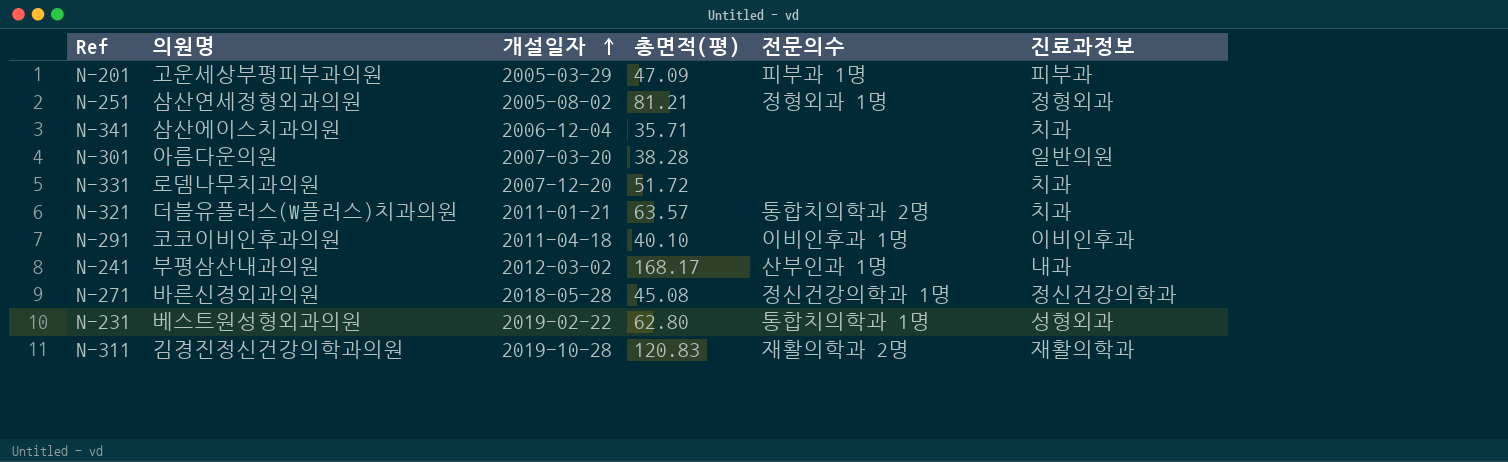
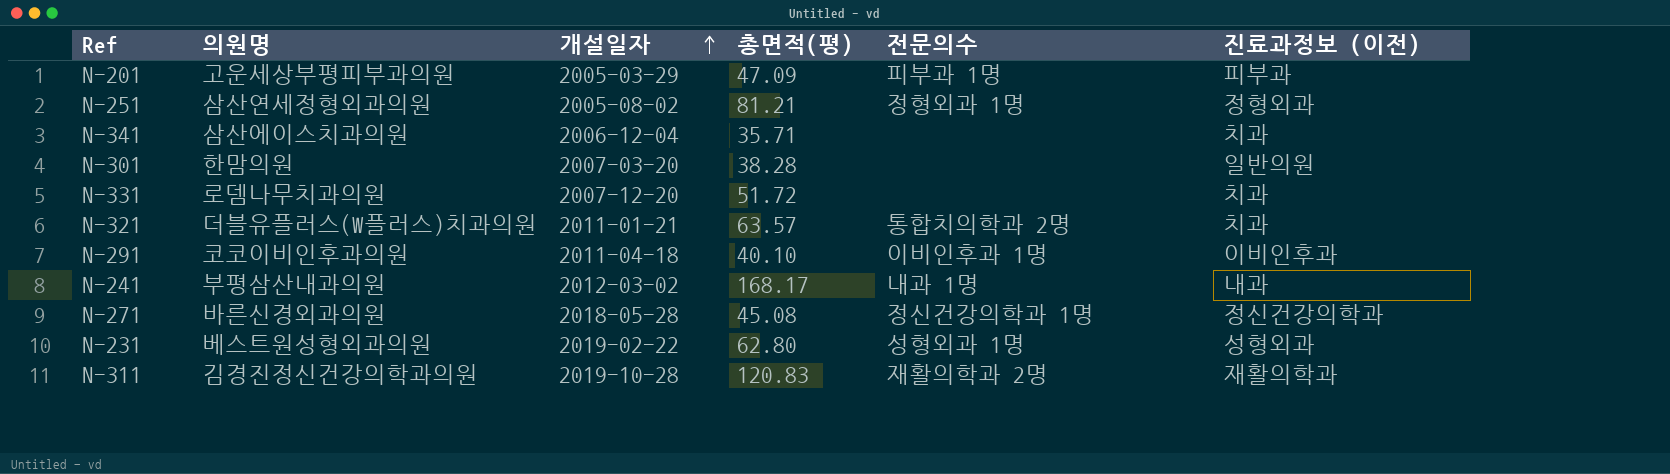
column name: 진료과정보 -> 진료과정보 (이전)
N-301 | 의원명: 아름다운의원 -> 한맘의원
N-241 | 전문의수: 산부인과 1명 -> 내과 1명
N-231 | 전문의수: 통합치의학과 1명 -> 성형외과 1명

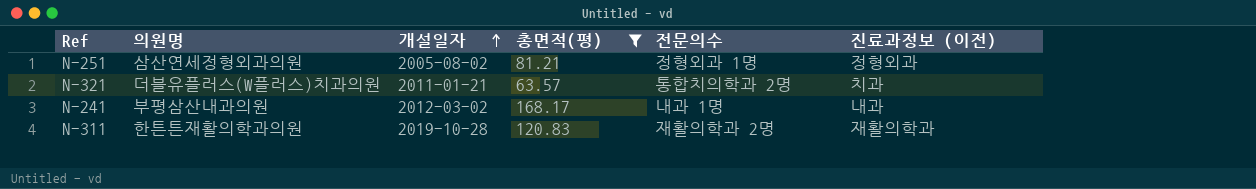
filter: none -> 총면적(평) >= 63.57
N-311 | 의원명: 김경진정신건강의학과의원 -> 한튼튼재활의학과의원

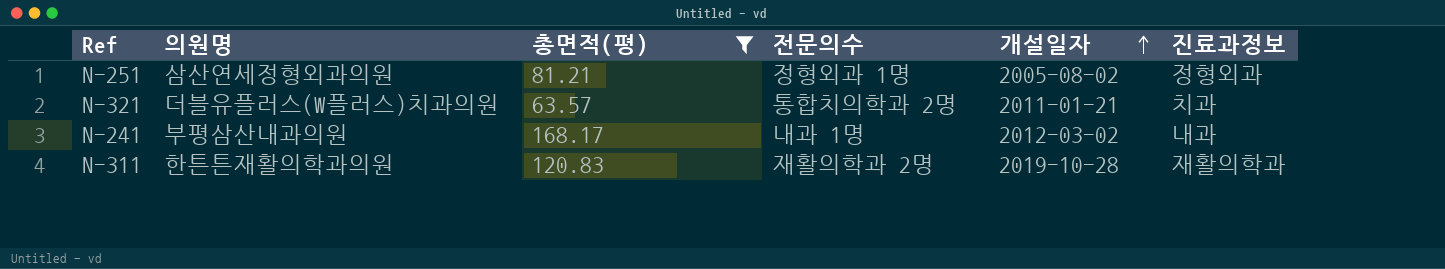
column 개설일자 | position: 3 -> 5
column name: 진료과정보 (이전) -> 진료과정보

